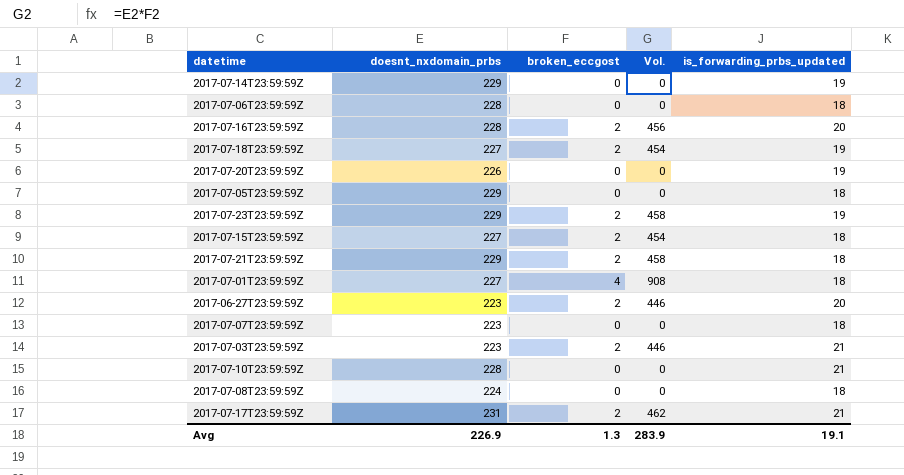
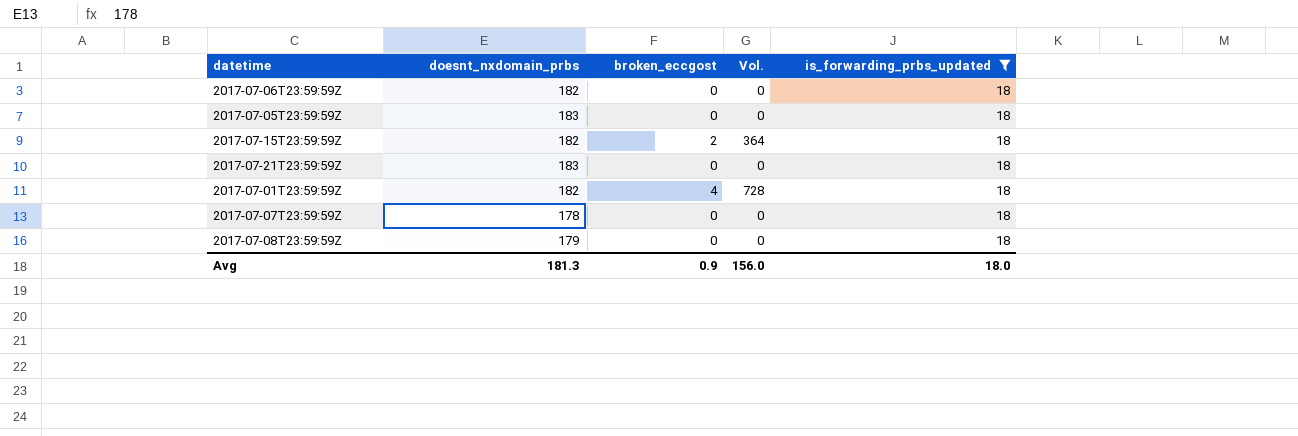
filter: none -> is_forwarding_prbs_updated = 18
2017-07-06T23:59:59Z | doesnt_nxdomain_prbs: 228 -> 182
2017-07-05T23:59:59Z | doesnt_nxdomain_prbs: 229 -> 183
2017-07-15T23:59:59Z | doesnt_nxdomain_prbs: 227 -> 182
2017-07-15T23:59:59Z | Vol.: 454 -> 364
2017-07-21T23:59:59Z | doesnt_nxdomain_prbs: 229 -> 183
2017-07-21T23:59:59Z | broken_eccgost: 2 -> 0
2017-07-21T23:59:59Z | Vol.: 458 -> 0
2017-07-01T23:59:59Z | doesnt_nxdomain_prbs: 227 -> 182
2017-07-01T23:59:59Z | Vol.: 908 -> 728
2017-07-07T23:59:59Z | doesnt_nxdomain_prbs: 223 -> 178
2017-07-08T23:59:59Z | doesnt_nxdomain_prbs: 224 -> 179
Avg | doesnt_nxdomain_prbs: 226.9 -> 181.3
Avg | broken_eccgost: 1.3 -> 0.9
Avg | Vol.: 283.9 -> 156.0
Avg | is_forwarding_prbs_updated: 19.1 -> 18.0

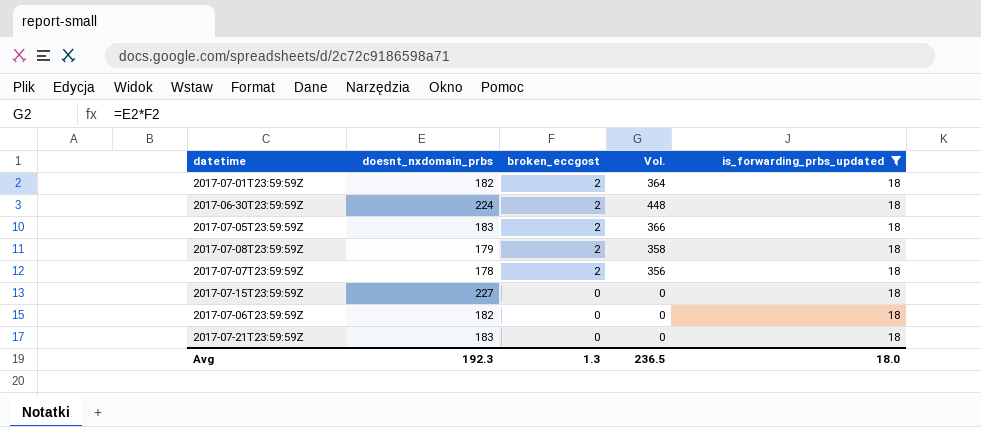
row order: none -> broken_eccgost descending
2017-07-01T23:59:59Z | broken_eccgost: 4 -> 2
2017-07-01T23:59:59Z | Vol.: 728 -> 364
row 2017-06-30T23:59:59Z: none -> 224 | 2 | 448 | 18
2017-07-05T23:59:59Z | broken_eccgost: 0 -> 2
2017-07-05T23:59:59Z | Vol.: 0 -> 366
2017-07-08T23:59:59Z | broken_eccgost: 0 -> 2
2017-07-08T23:59:59Z | Vol.: 0 -> 358
2017-07-07T23:59:59Z | broken_eccgost: 0 -> 2
2017-07-07T23:59:59Z | Vol.: 0 -> 356
2017-07-15T23:59:59Z | doesnt_nxdomain_prbs: 182 -> 227
2017-07-15T23:59:59Z | broken_eccgost: 2 -> 0
2017-07-15T23:59:59Z | Vol.: 364 -> 0
Avg | doesnt_nxdomain_prbs: 181.3 -> 192.3
Avg | broken_eccgost: 0.9 -> 1.3
Avg | Vol.: 156.0 -> 236.5

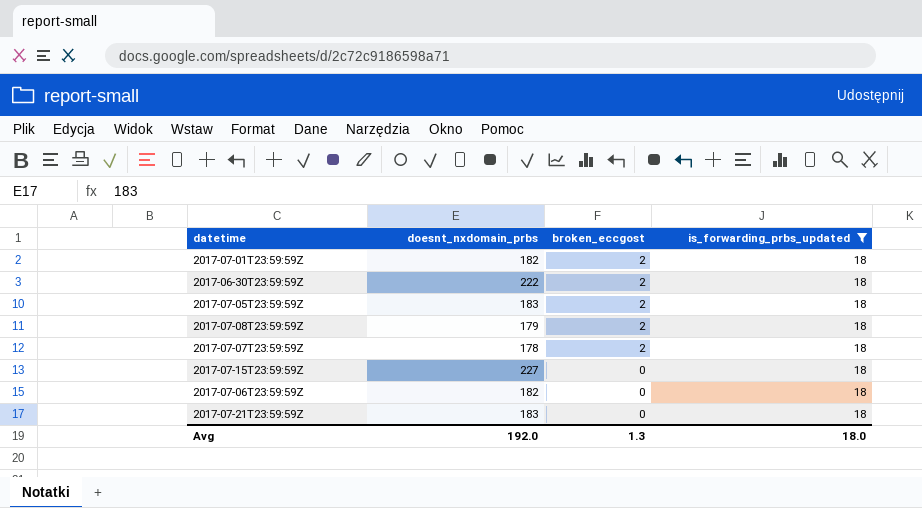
column Vol. | formula: [doesnt_nxdomain_prbs] * [broken_eccgost] -> none
2017-06-30T23:59:59Z | doesnt_nxdomain_prbs: 224 -> 222
Avg | doesnt_nxdomain_prbs: 192.3 -> 192.0

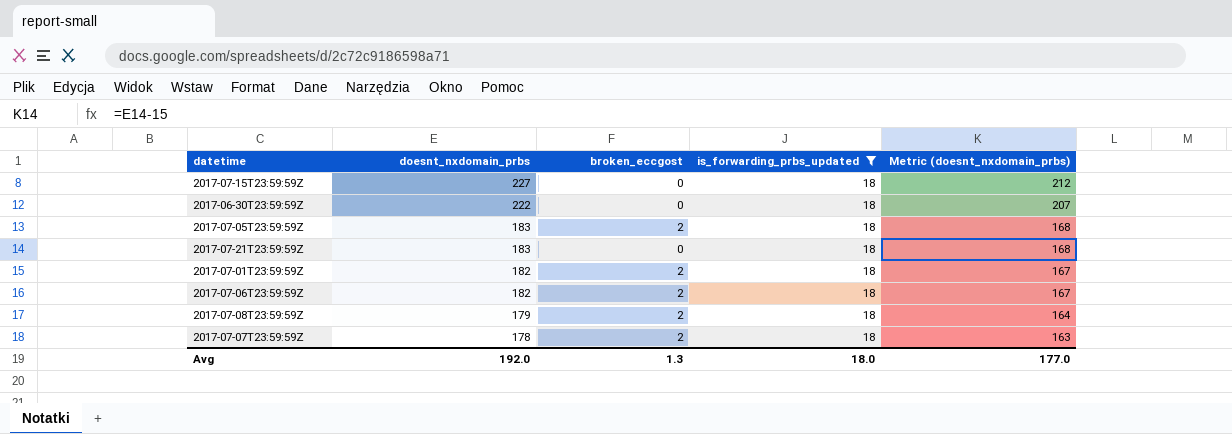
row order: broken_eccgost descending -> doesnt_nxdomain_prbs descending
column Metric (doesnt_nxdomain_prbs) | formula: none -> [doesnt_nxdomain_prbs] - 15
2017-06-30T23:59:59Z | broken_eccgost: 2 -> 0
2017-07-06T23:59:59Z | broken_eccgost: 0 -> 2

